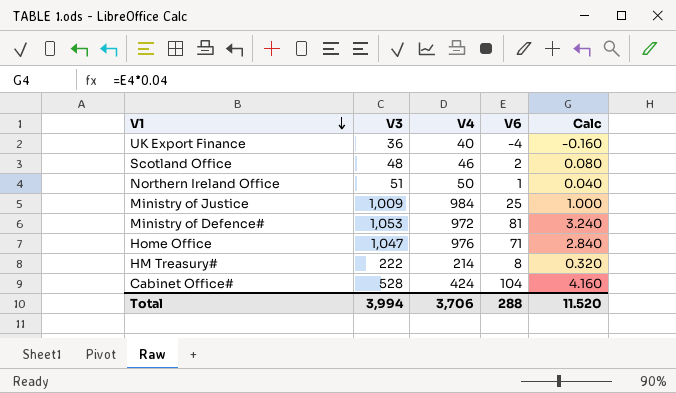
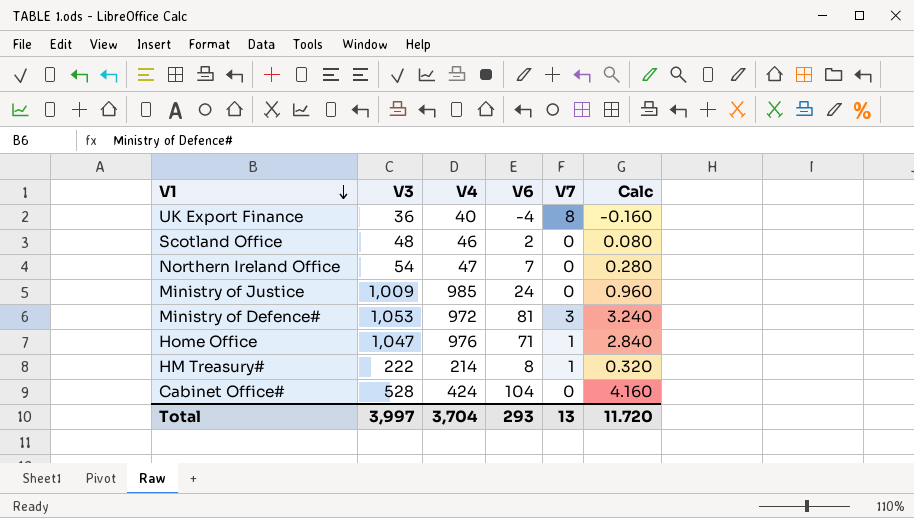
column V7 | position: none -> 5
Northern Ireland Office | V3: 51 -> 54
Northern Ireland Office | V4: 50 -> 47
Northern Ireland Office | V6: 1 -> 7
Northern Ireland Office | Calc: 0.040 -> 0.280
Ministry of Justice | V4: 984 -> 985
Ministry of Justice | V6: 25 -> 24
Ministry of Justice | Calc: 1.000 -> 0.960
Total | V3: 3,994 -> 3,997
Total | V4: 3,706 -> 3,704
Total | V6: 288 -> 293
Total | Calc: 11.520 -> 11.720

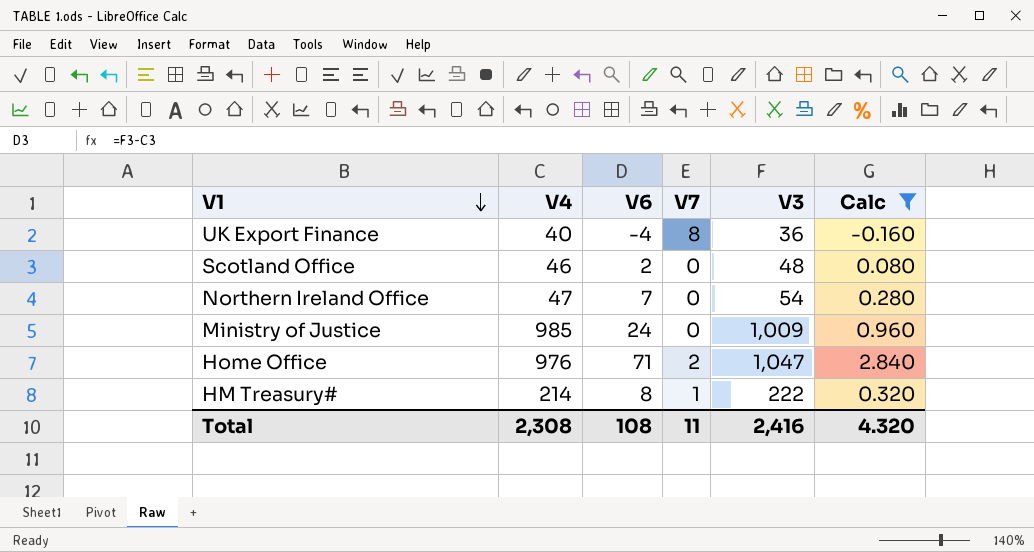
filter: none -> Calc <= 2.840
column V3 | position: 2 -> 5
Home Office | V7: 1 -> 2
Total | V4: 3,704 -> 2,308
Total | V6: 293 -> 108
Total | V7: 13 -> 11
Total | V3: 3,997 -> 2,416
Total | Calc: 11.720 -> 4.320

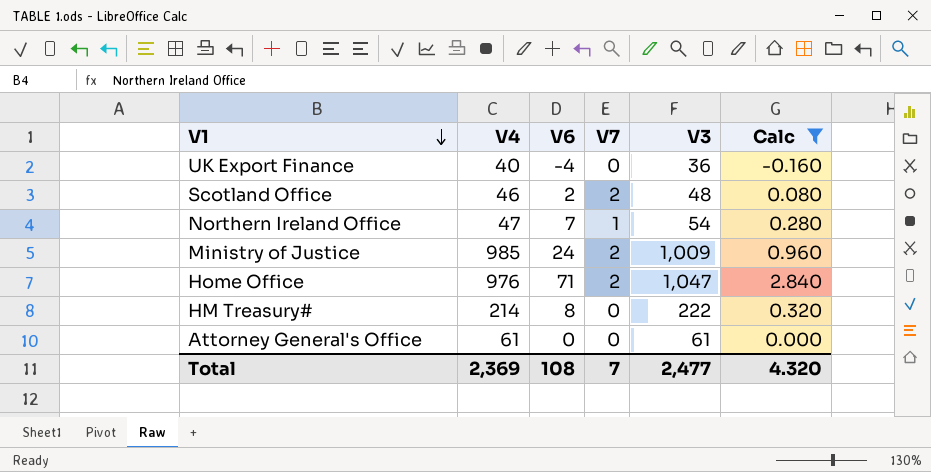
UK Export Finance | V7: 8 -> 0
Scotland Office | V7: 0 -> 2
Northern Ireland Office | V7: 0 -> 1
Ministry of Justice | V7: 0 -> 2
HM Treasury# | V7: 1 -> 0
row Attorney General's Office: none -> 61 | 0 | 0 | 61 | 0.000
Total | V4: 2,308 -> 2,369
Total | V7: 11 -> 7
Total | V3: 2,416 -> 2,477

